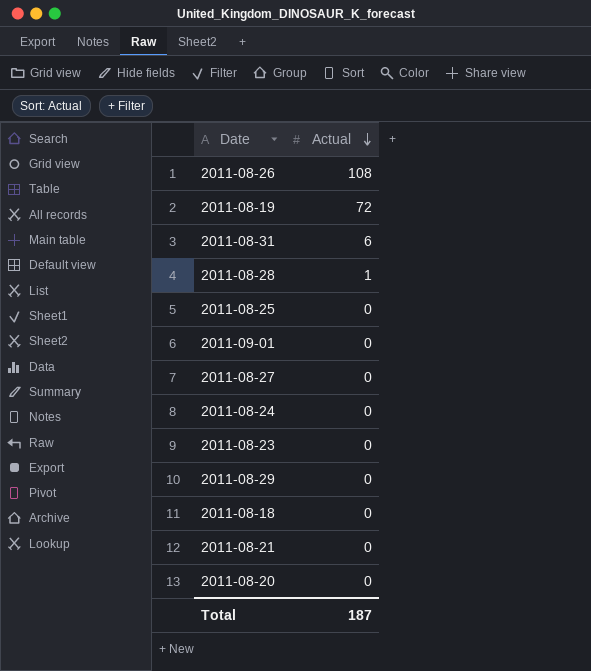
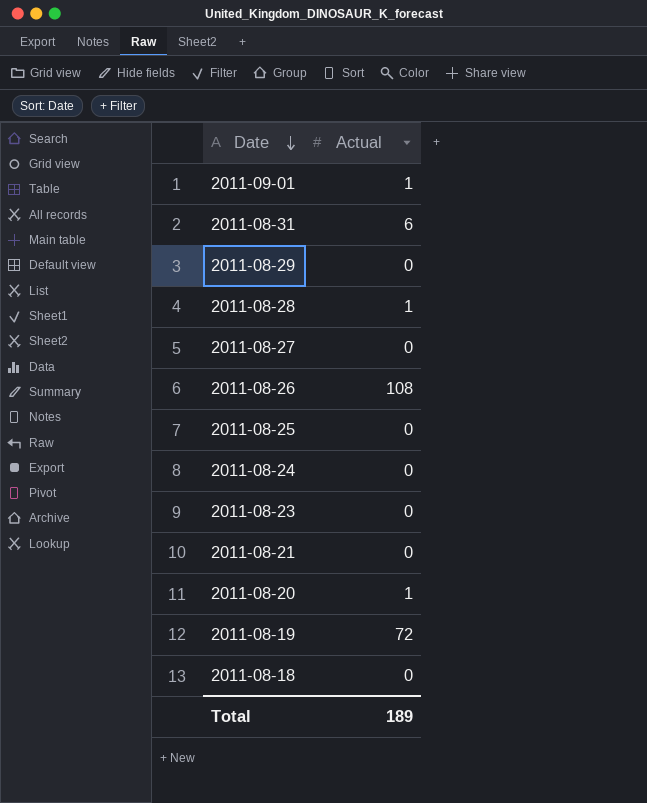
row order: Actual descending -> Date descending
2011-09-01 | Actual: 0 -> 1
2011-08-20 | Actual: 0 -> 1
Total | Actual: 187 -> 189

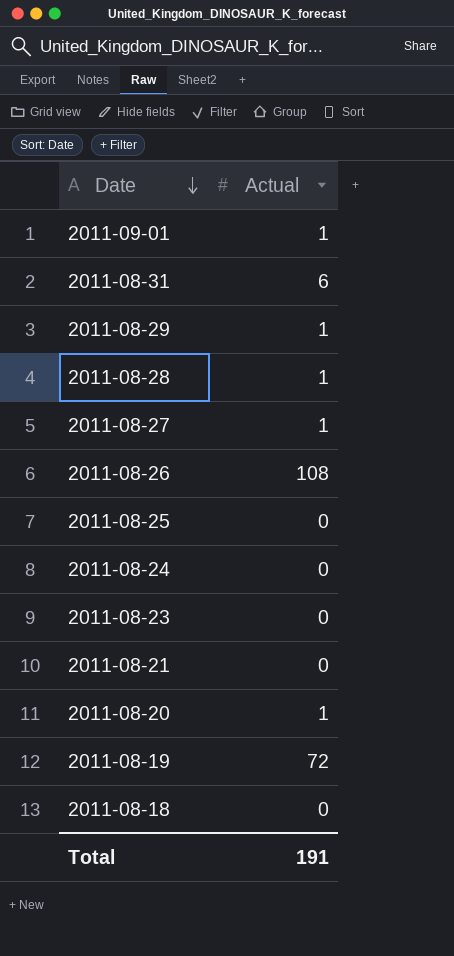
2011-08-29 | Actual: 0 -> 1
2011-08-27 | Actual: 0 -> 1
Total | Actual: 189 -> 191

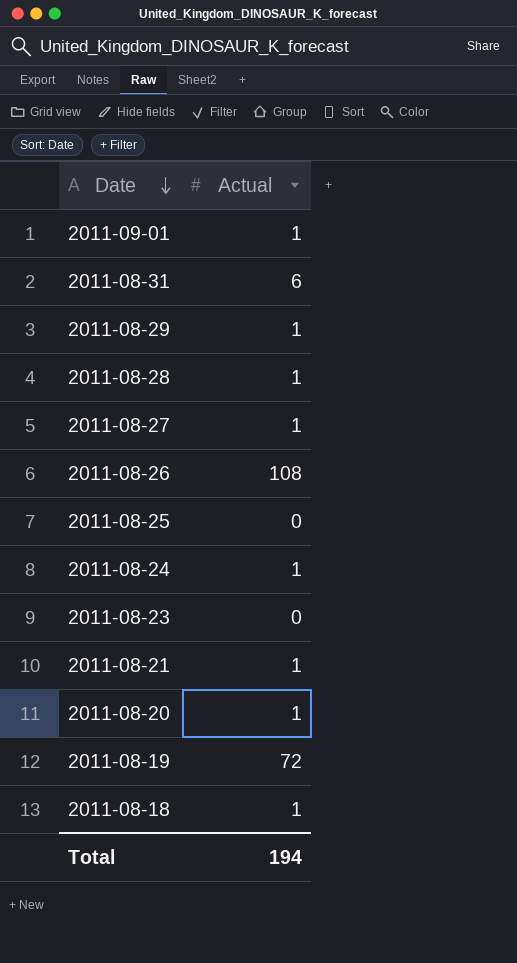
2011-08-24 | Actual: 0 -> 1
2011-08-21 | Actual: 0 -> 1
2011-08-18 | Actual: 0 -> 1
Total | Actual: 191 -> 194

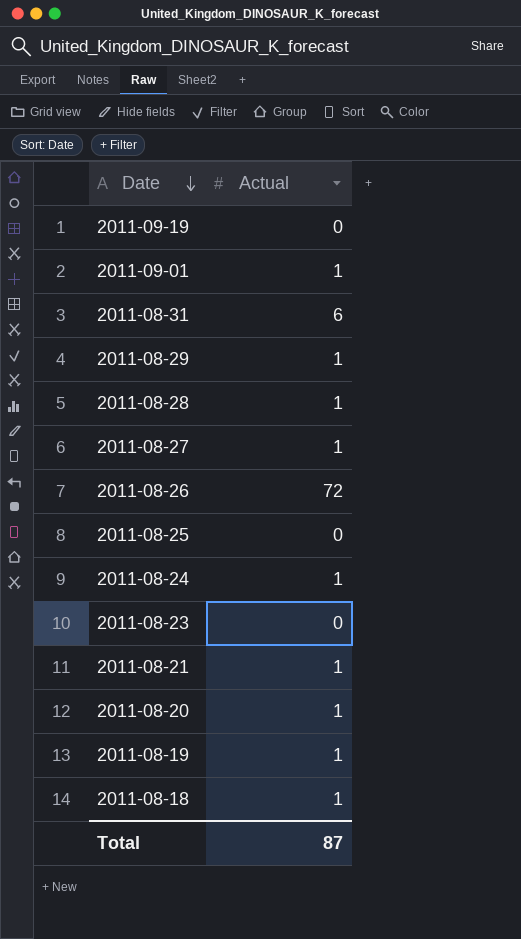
row 2011-09-19: none -> 0
2011-08-26 | Actual: 108 -> 72
2011-08-19 | Actual: 72 -> 1
Total | Actual: 194 -> 87

